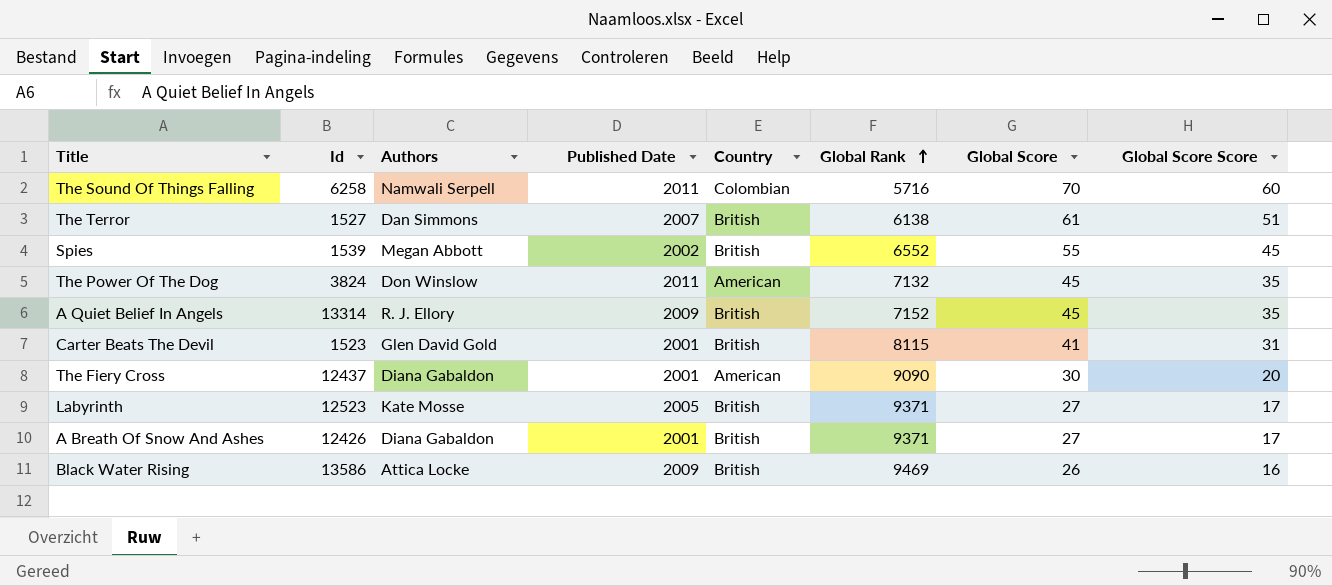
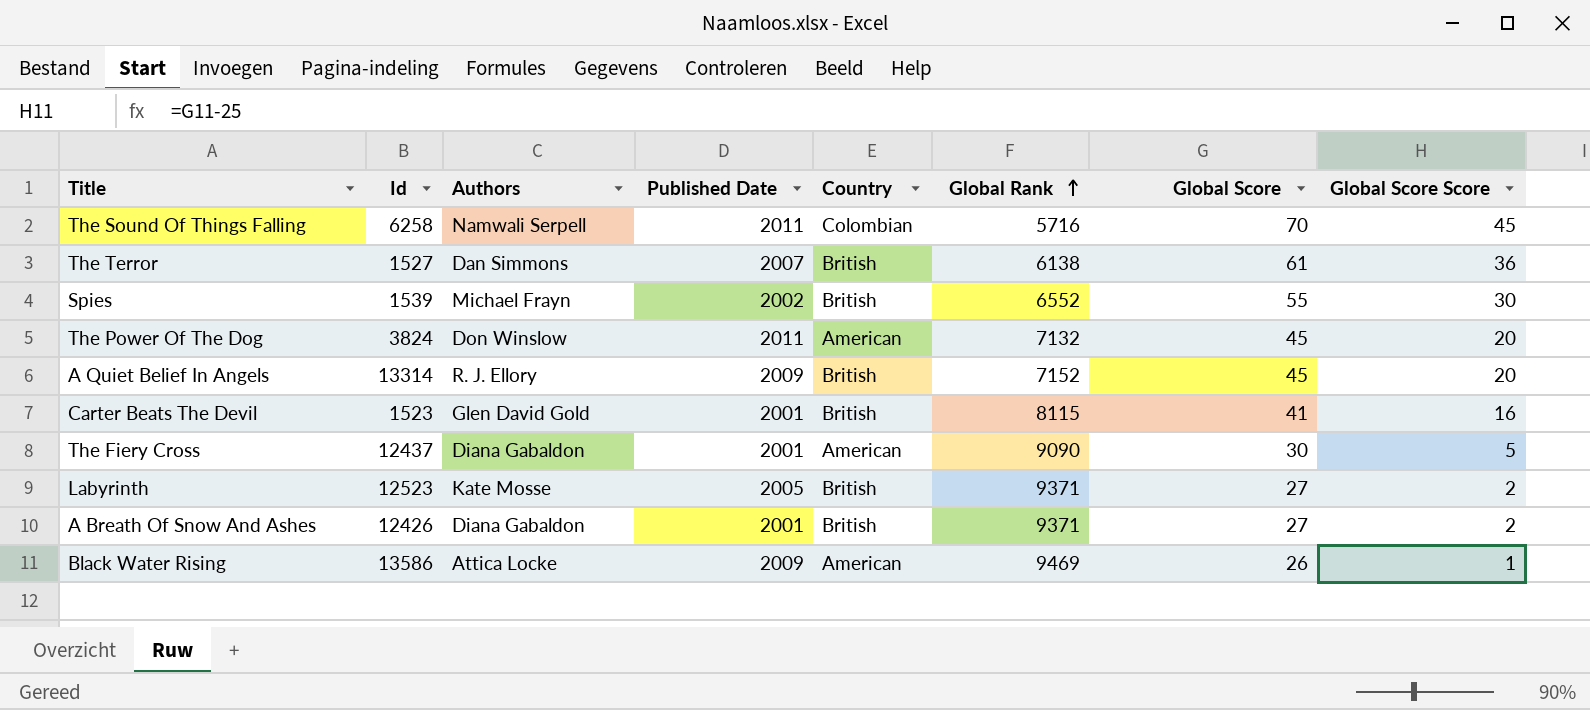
column Global Score Score | formula: [Global Score] - 10 -> [Global Score] - 25
Spies | Authors: Megan Abbott -> Michael Frayn
Black Water Rising | Country: British -> American

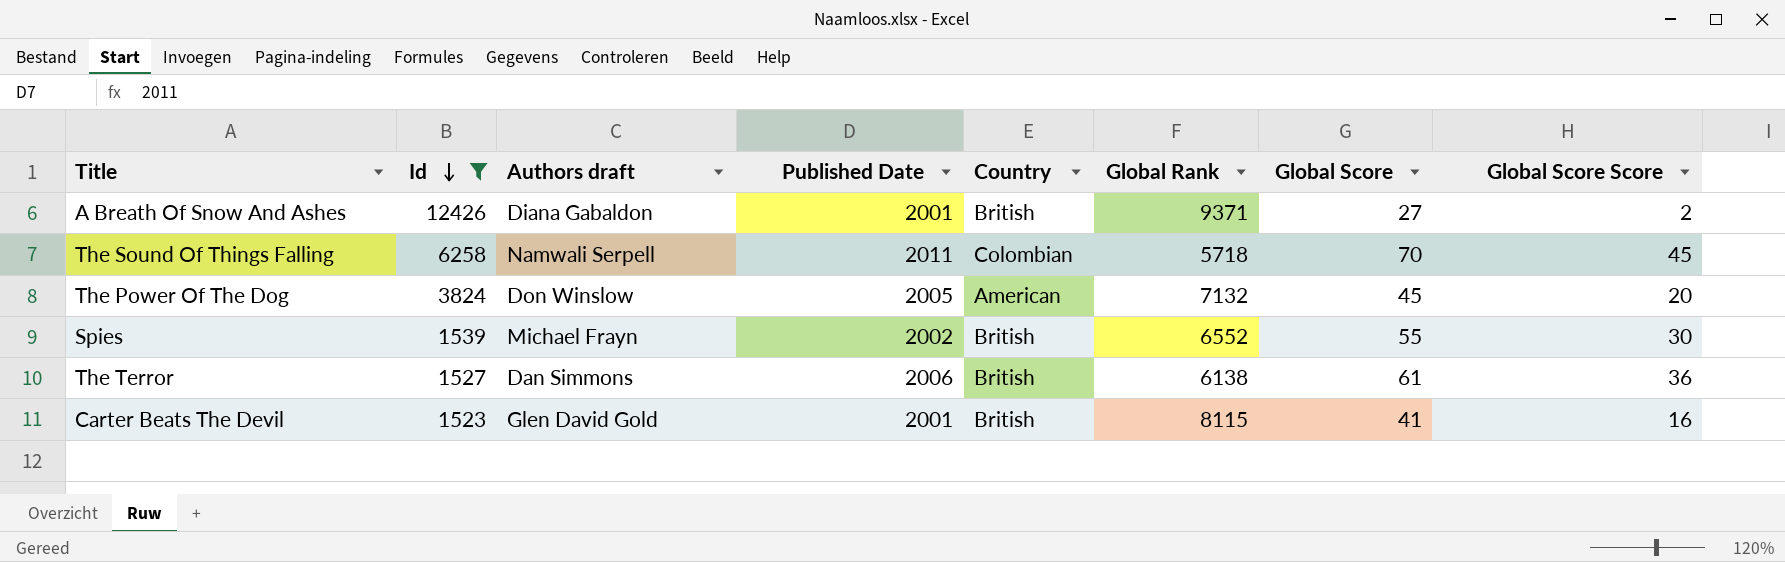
filter: none -> Id <= 12426
row order: Global Rank ascending -> Id descending
column name: Authors -> Authors draft
The Sound Of Things Falling | Global Rank: 5716 -> 5718
The Power Of The Dog | Published Date: 2011 -> 2005
The Terror | Published Date: 2007 -> 2006

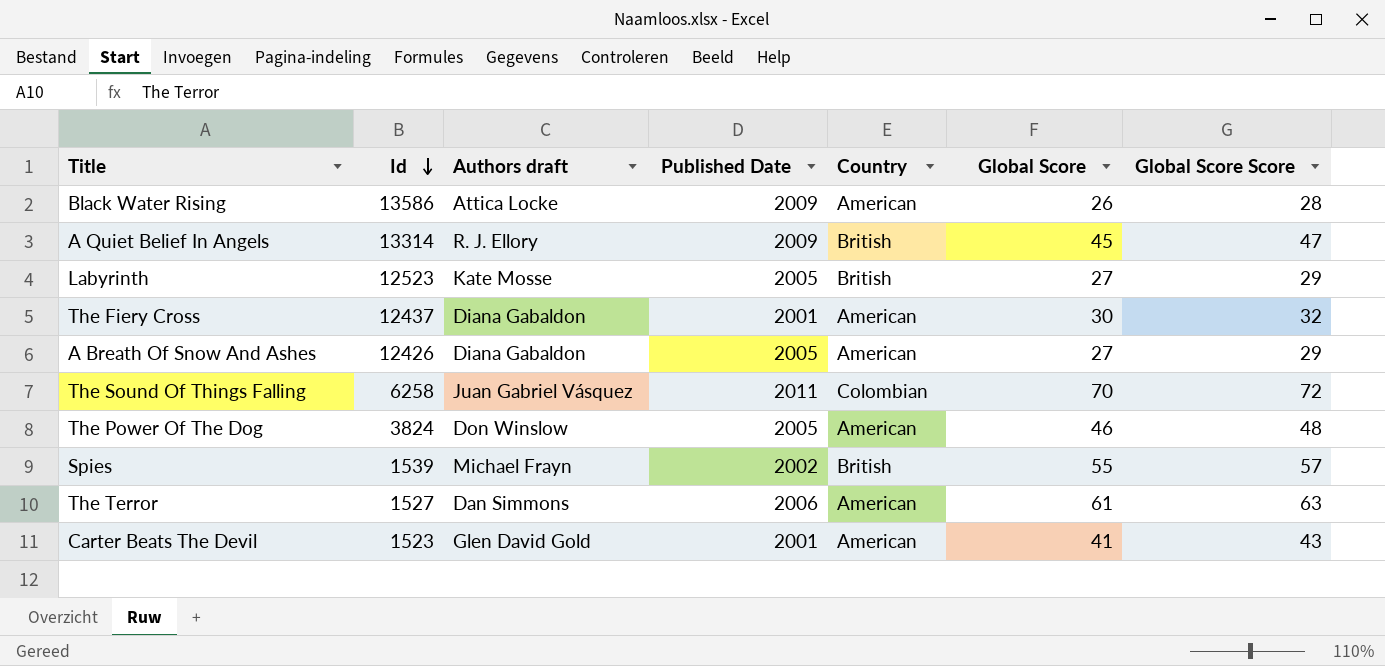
filter: Id <= 12426 -> none
column Global Rank | position: 6 -> none
column Global Score Score | formula: [Global Score] - 25 -> [Global Score] + 2
A Breath Of Snow And Ashes | Published Date: 2001 -> 2005
A Breath Of Snow And Ashes | Country: British -> American
The Sound Of Things Falling | Authors draft: Namwali Serpell -> Juan Gabriel Vásquez
The Power Of The Dog | Global Score: 45 -> 46
The Terror | Country: British -> American
Carter Beats The Devil | Country: British -> American

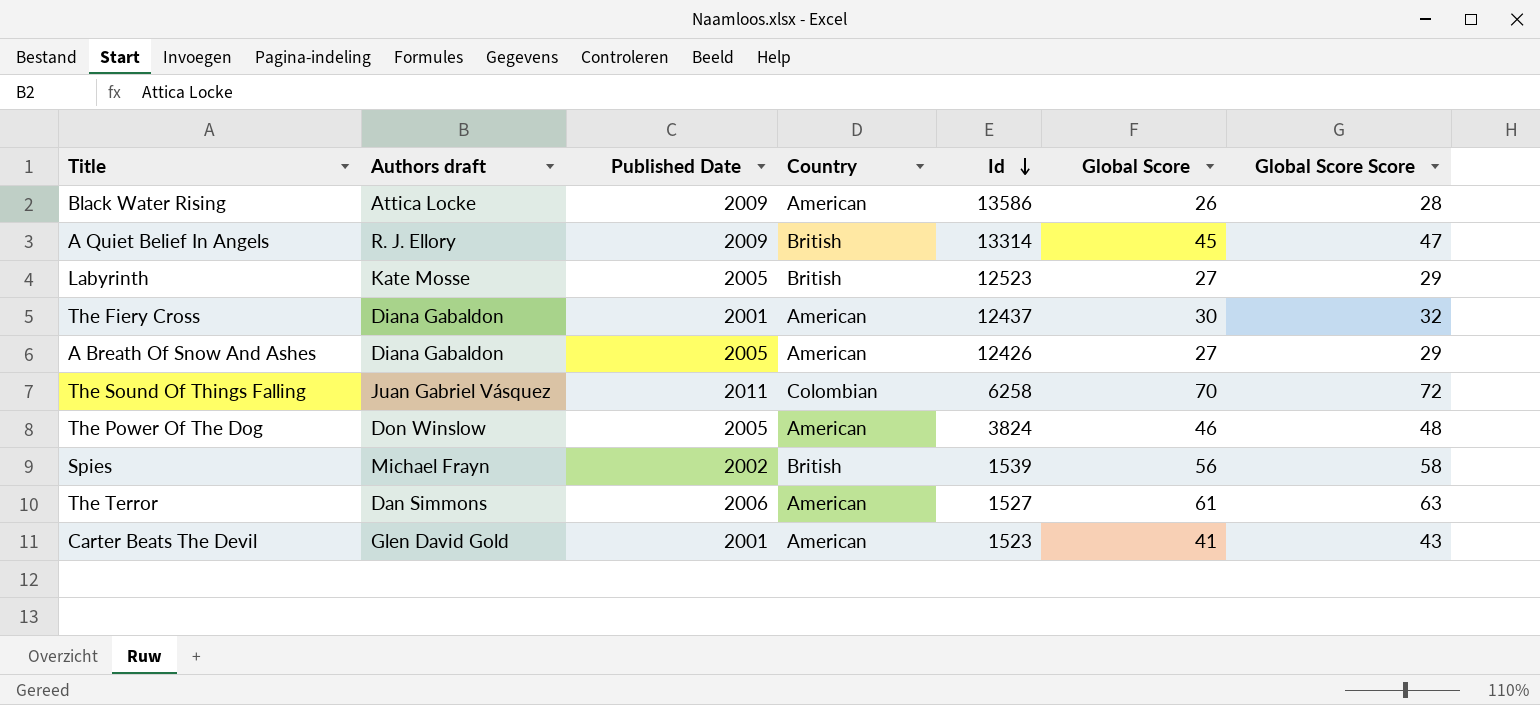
column Id | position: 2 -> 5
Spies | Global Score: 55 -> 56
Spies | Global Score Score: 57 -> 58

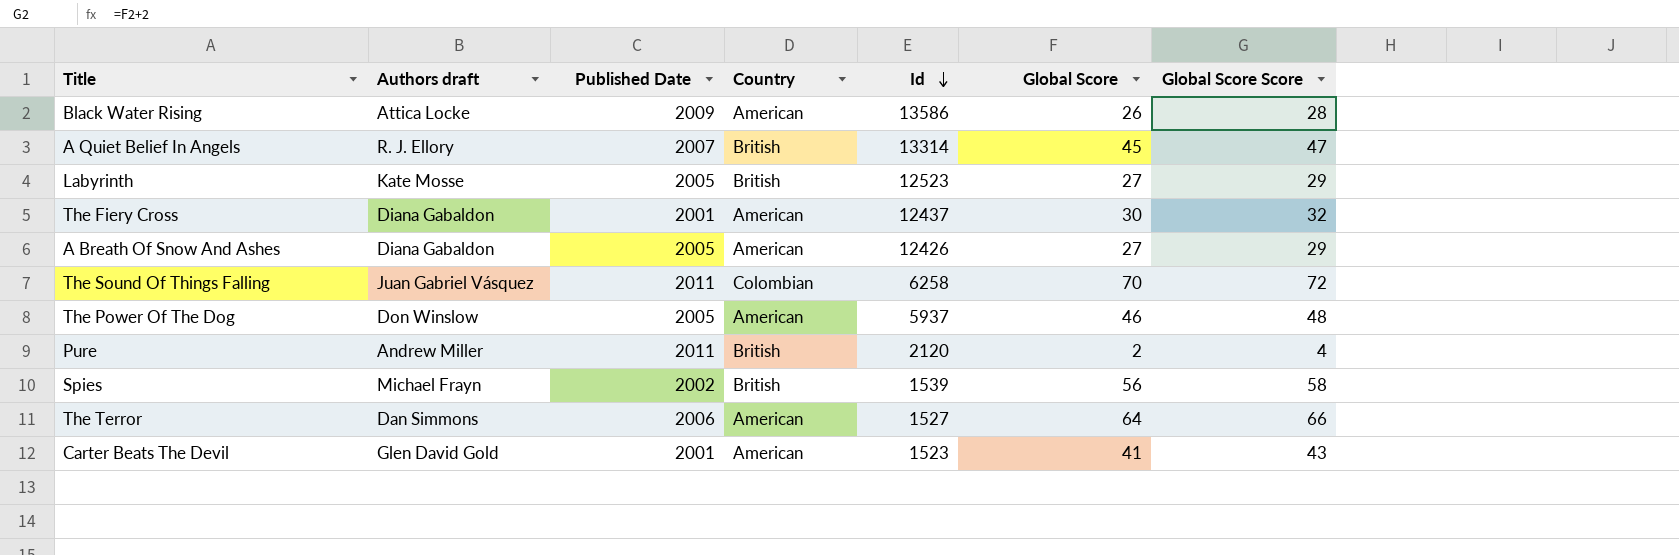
A Quiet Belief In Angels | Published Date: 2009 -> 2007
The Power Of The Dog | Id: 3824 -> 5937
row Pure: none -> Andrew Miller | 2011 | British | 2120 | 2 | 4
The Terror | Global Score: 61 -> 64
The Terror | Global Score Score: 63 -> 66

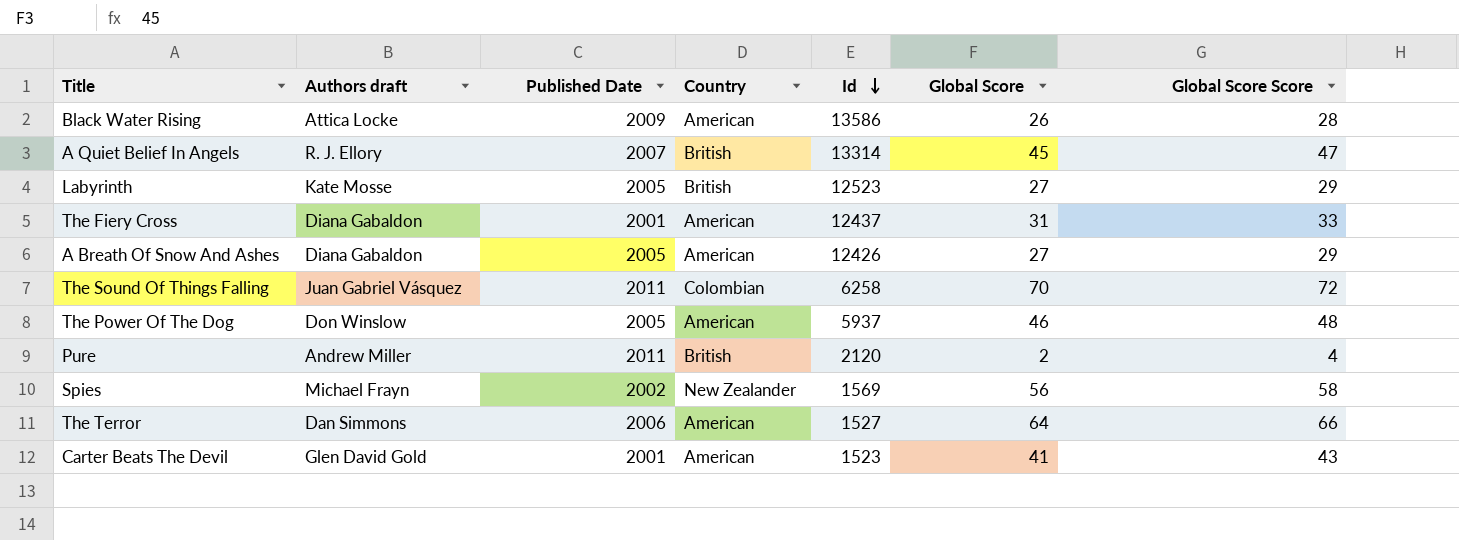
The Fiery Cross | Global Score: 30 -> 31
The Fiery Cross | Global Score Score: 32 -> 33
Spies | Country: British -> New Zealander
Spies | Id: 1539 -> 1569

